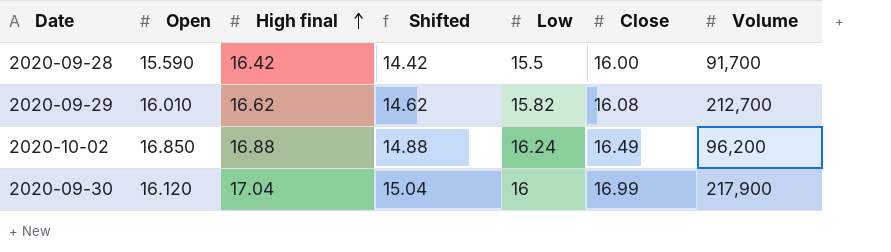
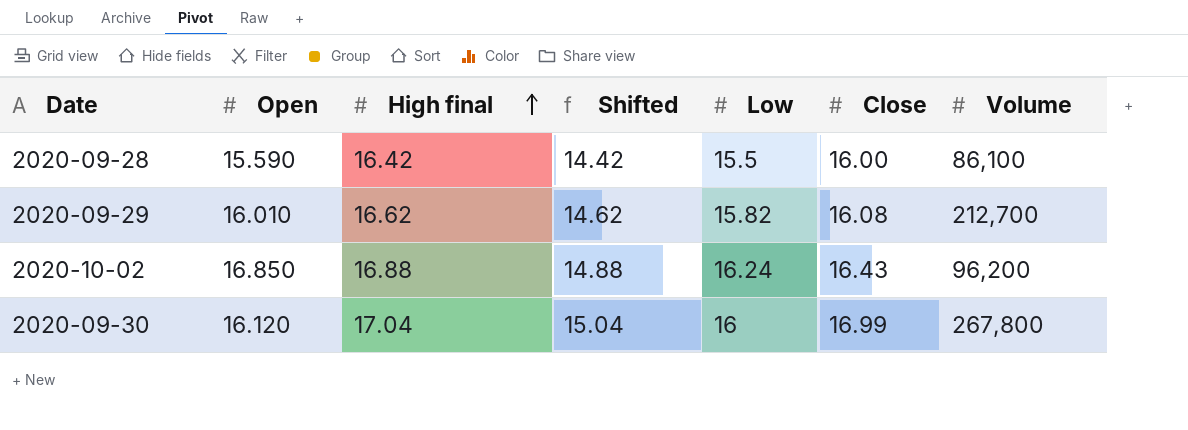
2020-09-28 | Volume: 91,700 -> 86,100
2020-10-02 | Close: 16.49 -> 16.43
2020-09-30 | Volume: 217,900 -> 267,800

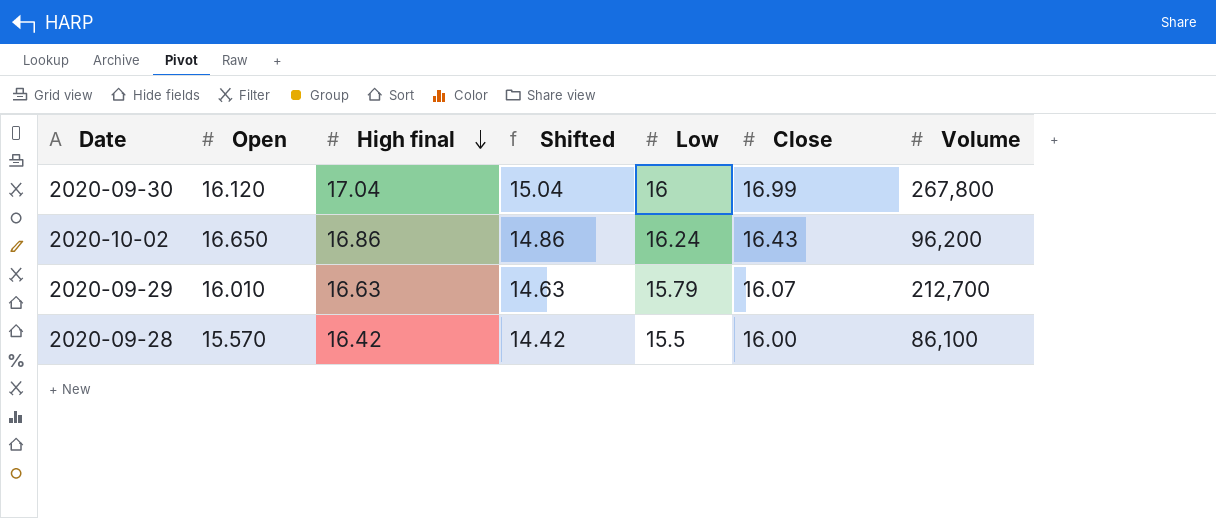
row order: High final ascending -> High final descending
2020-10-02 | Open: 16.850 -> 16.650
2020-10-02 | High final: 16.88 -> 16.86
2020-10-02 | Shifted: 14.88 -> 14.86
2020-09-29 | High final: 16.62 -> 16.63
2020-09-29 | Shifted: 14.62 -> 14.63
2020-09-29 | Low: 15.82 -> 15.79
2020-09-29 | Close: 16.08 -> 16.07
2020-09-28 | Open: 15.590 -> 15.570

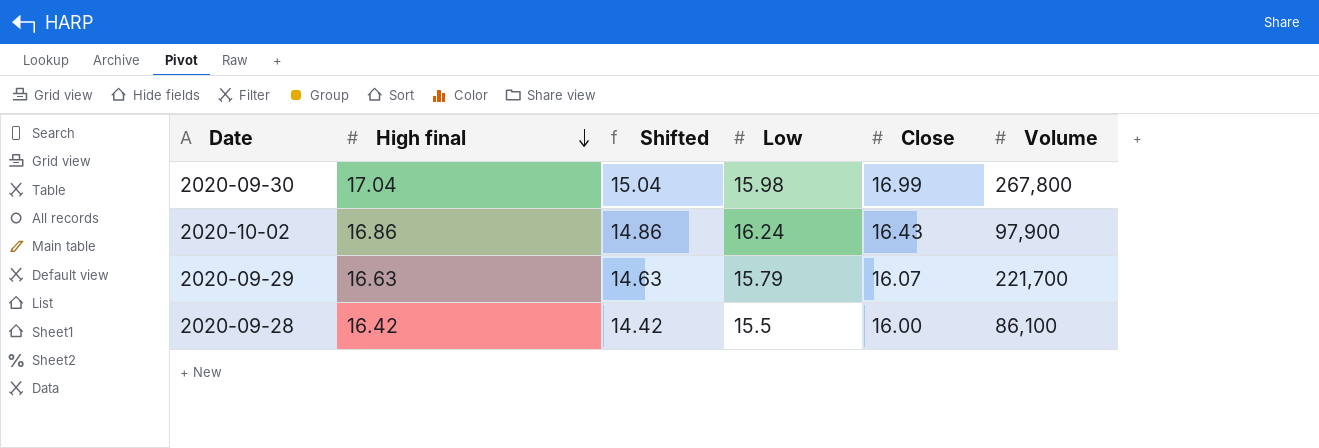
column Open | position: 2 -> none
2020-09-30 | Low: 16 -> 15.98
2020-10-02 | Volume: 96,200 -> 97,900
2020-09-29 | Volume: 212,700 -> 221,700

